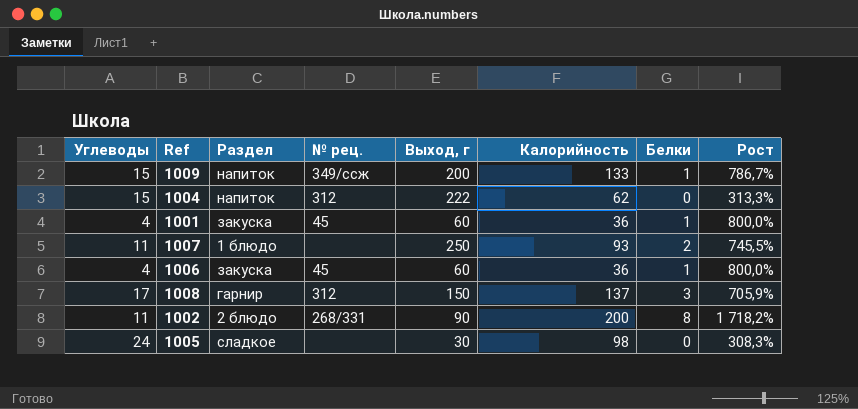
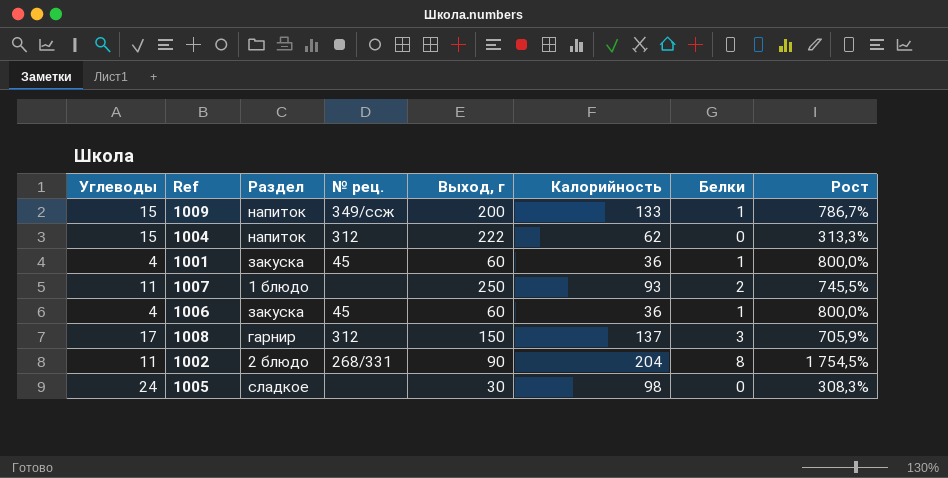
1002 | Калорийность: 200 -> 204
1002 | Рост: 1 718,2% -> 1 754,5%

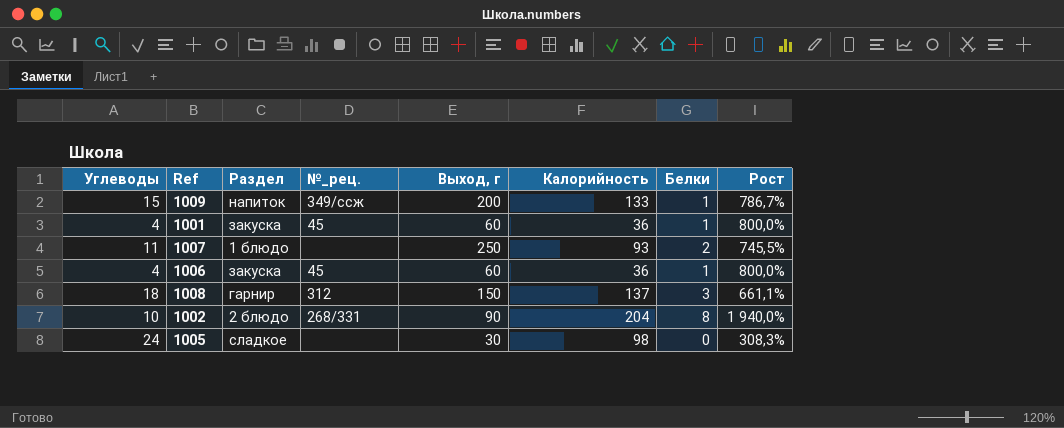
column name: № рец. -> №_рец.
row 1004: 15 | напиток | 312 | 222 | 62 | 0 | 313,3% -> none
1008 | Углеводы: 17 -> 18
1008 | Рост: 705,9% -> 661,1%
1002 | Углеводы: 11 -> 10
1002 | Рост: 1 754,5% -> 1 940,0%

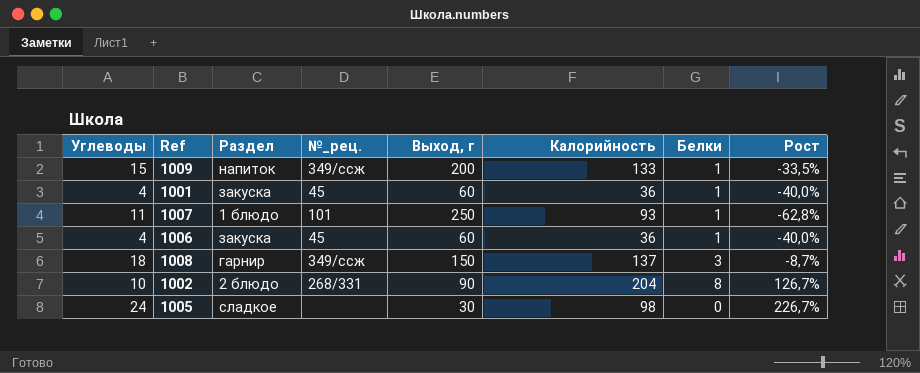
column Рост | formula: ([Калорийность] - [Углеводы]) / [Углеводы] -> ([Калорийность] - [Выход, г]) / [Выход, г]
1007 | №_рец.: none -> 101
1007 | Белки: 2 -> 1
1008 | №_рец.: 312 -> 349/ссж

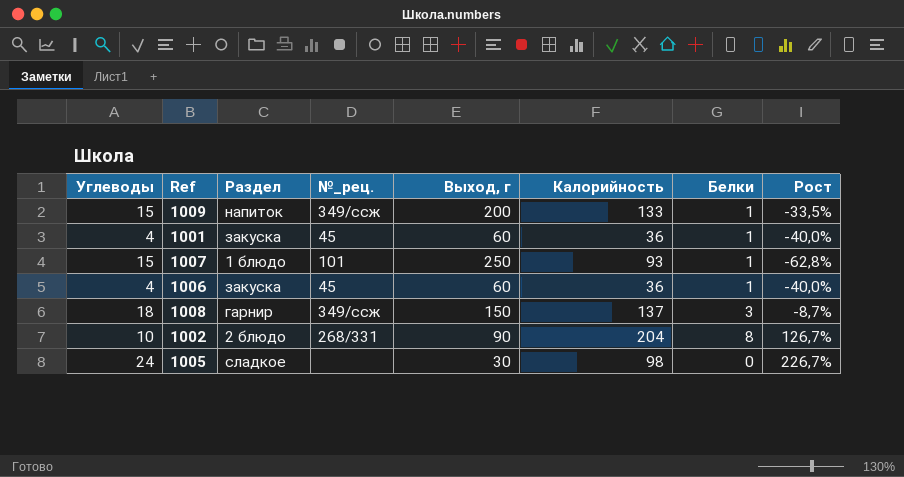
1007 | Углеводы: 11 -> 15

